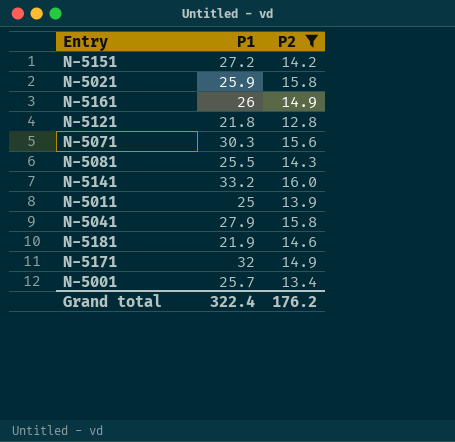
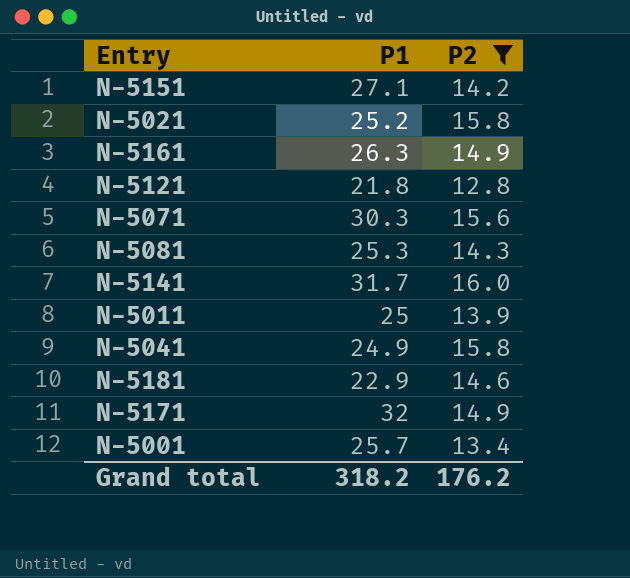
N-5151 | P1: 27.2 -> 27.1
N-5021 | P1: 25.9 -> 25.2
N-5161 | P1: 26 -> 26.3
N-5081 | P1: 25.5 -> 25.3
N-5141 | P1: 33.2 -> 31.7
N-5041 | P1: 27.9 -> 24.9
N-5181 | P1: 21.9 -> 22.9
Grand total | P1: 322.4 -> 318.2

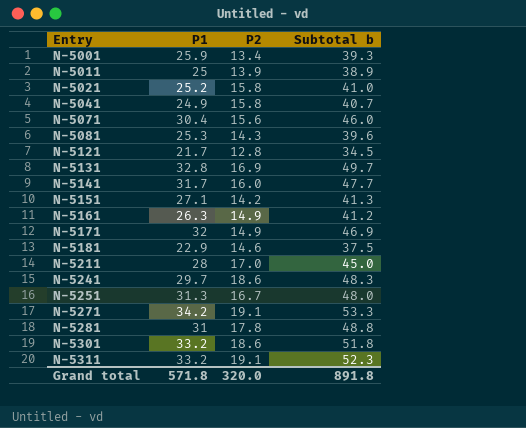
filter: P2 <= 16.0 -> none
row order: none -> Entry ascending
column Subtotal b | formula: none -> [P1] + [P2]
N-5001 | P1: 25.7 -> 25.9
N-5071 | P1: 30.3 -> 30.4
N-5121 | P1: 21.8 -> 21.7
Grand total | P1: 318.2 -> 571.8
Grand total | P2: 176.2 -> 320.0

